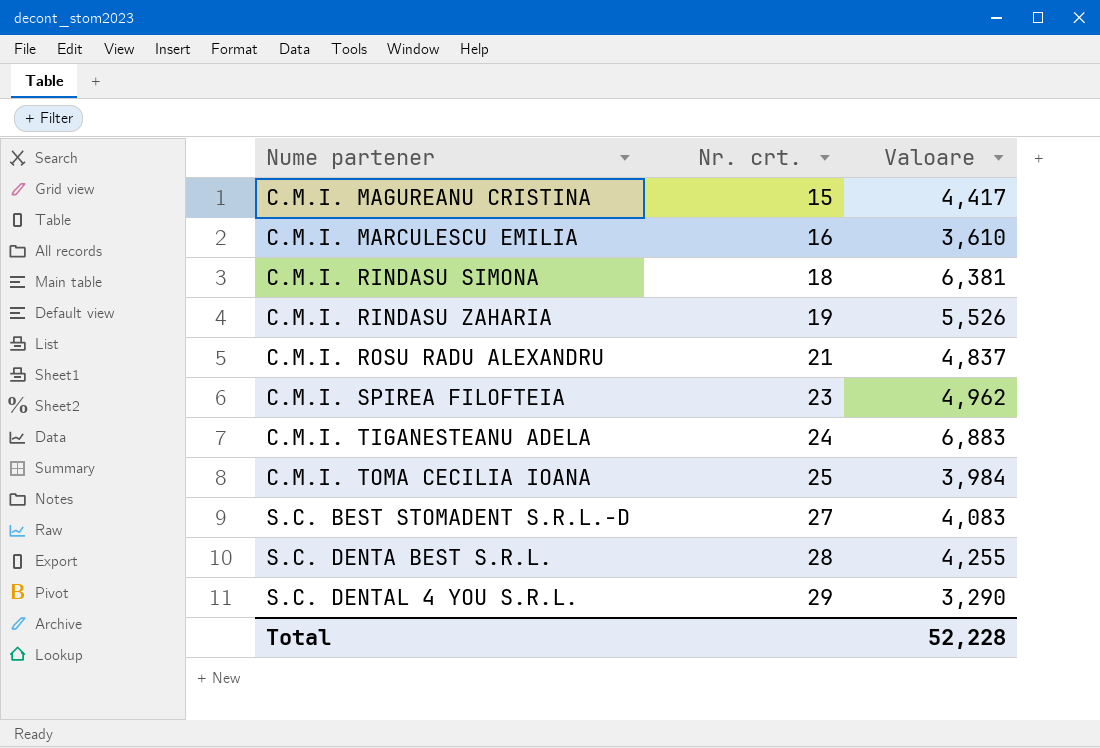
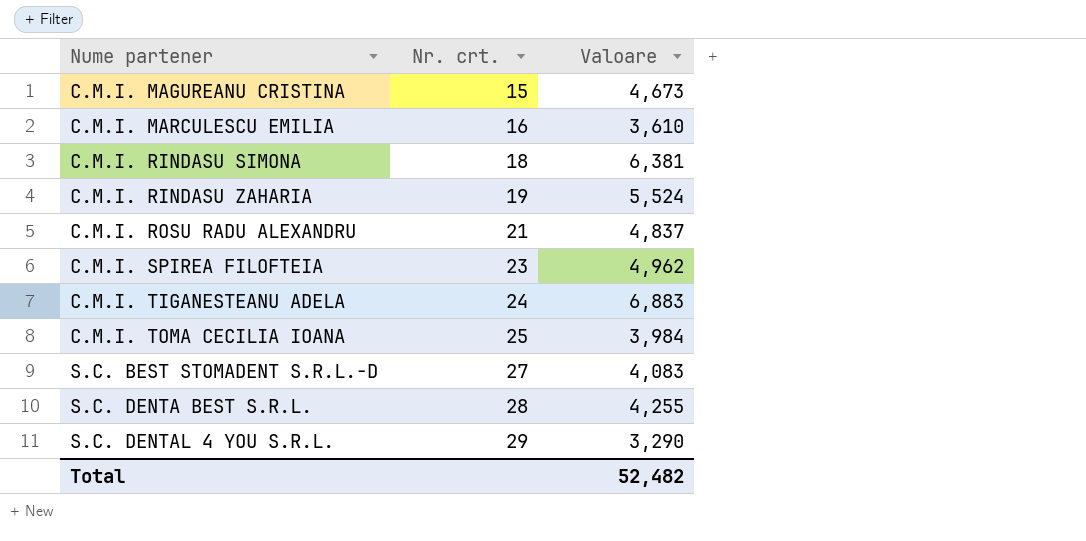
C.M.I. MAGUREANU CRISTINA | Valoare: 4,417 -> 4,673
C.M.I. RINDASU ZAHARIA | Valoare: 5,526 -> 5,524
Total | Valoare: 52,228 -> 52,482

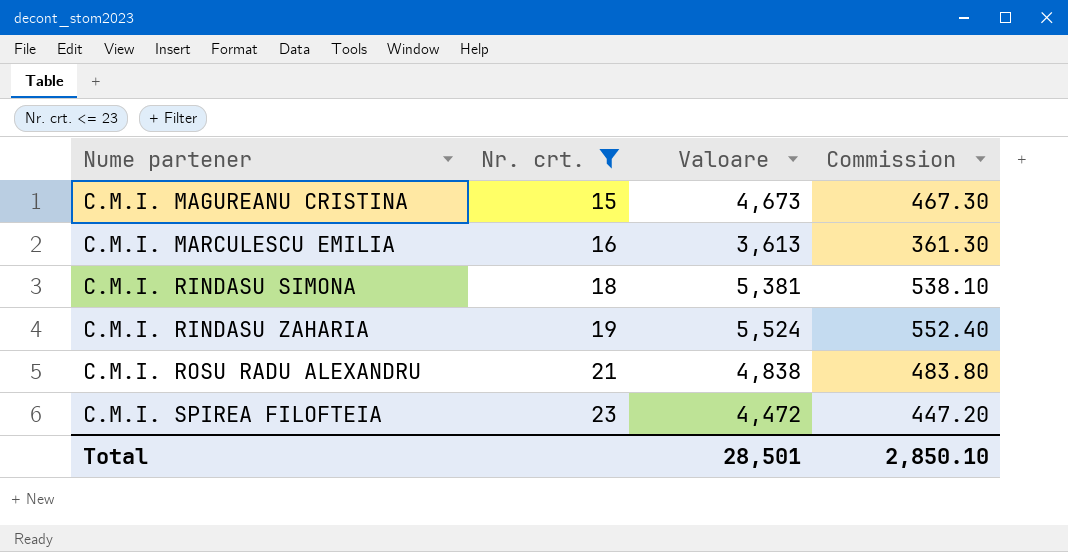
filter: none -> Nr. crt. <= 23
column Commission | formula: none -> [Valoare] * 0.1
C.M.I. MARCULESCU EMILIA | Valoare: 3,610 -> 3,613
C.M.I. RINDASU SIMONA | Valoare: 6,381 -> 5,381
C.M.I. ROSU RADU ALEXANDRU | Valoare: 4,837 -> 4,838
C.M.I. SPIREA FILOFTEIA | Valoare: 4,962 -> 4,472
Total | Valoare: 52,482 -> 28,501

